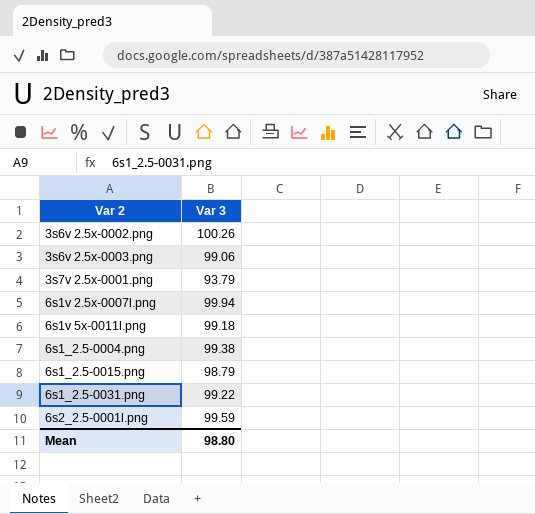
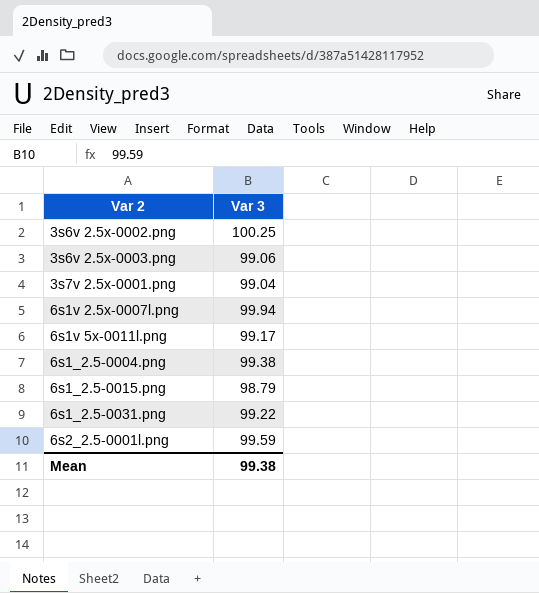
3s6v 2.5x-0002.png | Var 3: 100.26 -> 100.25
3s7v 2.5x-0001.png | Var 3: 93.79 -> 99.04
6s1v 5x-0011l.png | Var 3: 99.18 -> 99.17
Mean | Var 3: 98.80 -> 99.38

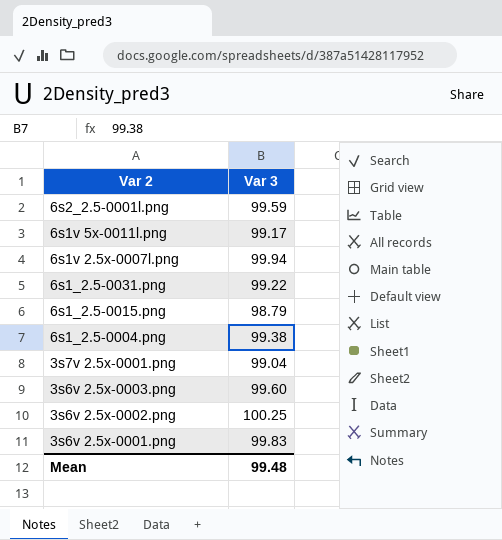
row order: none -> Var 2 descending
3s6v 2.5x-0003.png | Var 3: 99.06 -> 99.60
row 3s6v 2.5x-0001.png: none -> 99.83
Mean | Var 3: 99.38 -> 99.48

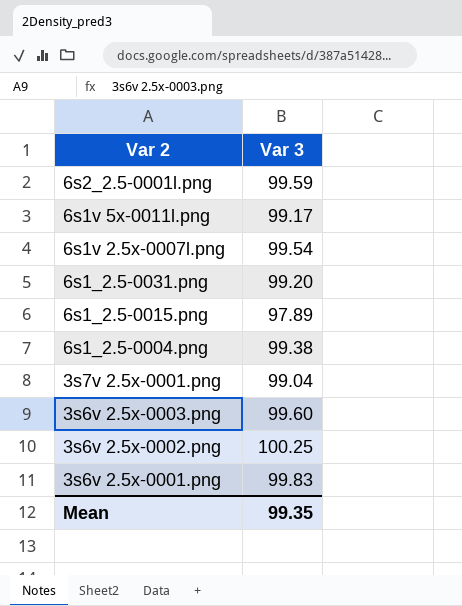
6s1v 2.5x-0007l.png | Var 3: 99.94 -> 99.54
6s1_2.5-0031.png | Var 3: 99.22 -> 99.20
6s1_2.5-0015.png | Var 3: 98.79 -> 97.89
Mean | Var 3: 99.48 -> 99.35

